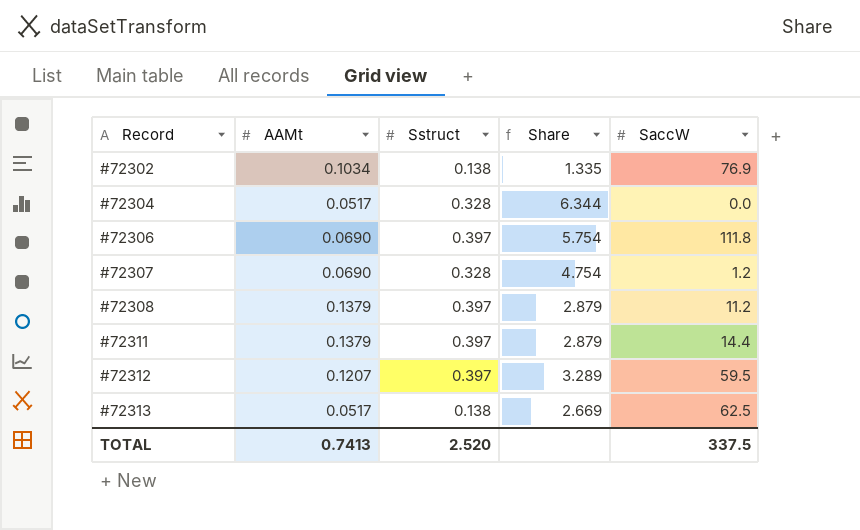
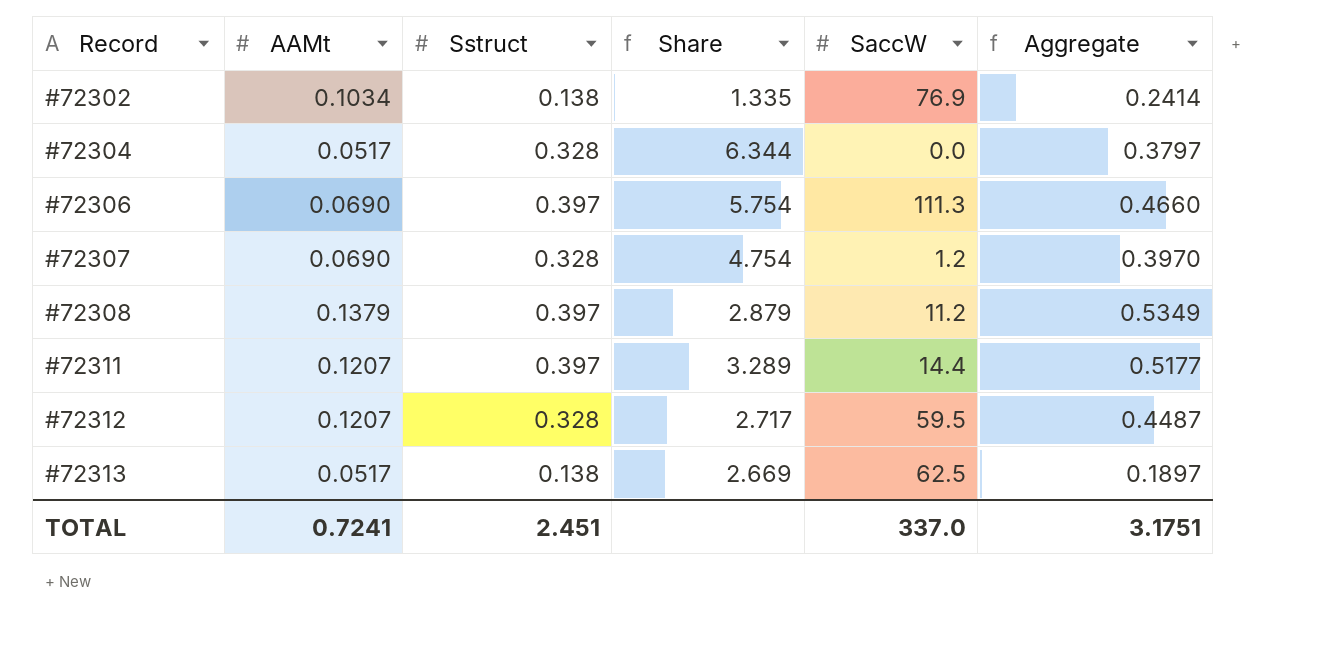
column Aggregate | formula: none -> [AAMt] + [Sstruct]
#72306 | SaccW: 111.8 -> 111.3
#72311 | AAMt: 0.1379 -> 0.1207
#72311 | Share: 2.879 -> 3.289
#72312 | Sstruct: 0.397 -> 0.328
#72312 | Share: 3.289 -> 2.717
TOTAL | AAMt: 0.7413 -> 0.7241
TOTAL | Sstruct: 2.520 -> 2.451
TOTAL | SaccW: 337.5 -> 337.0

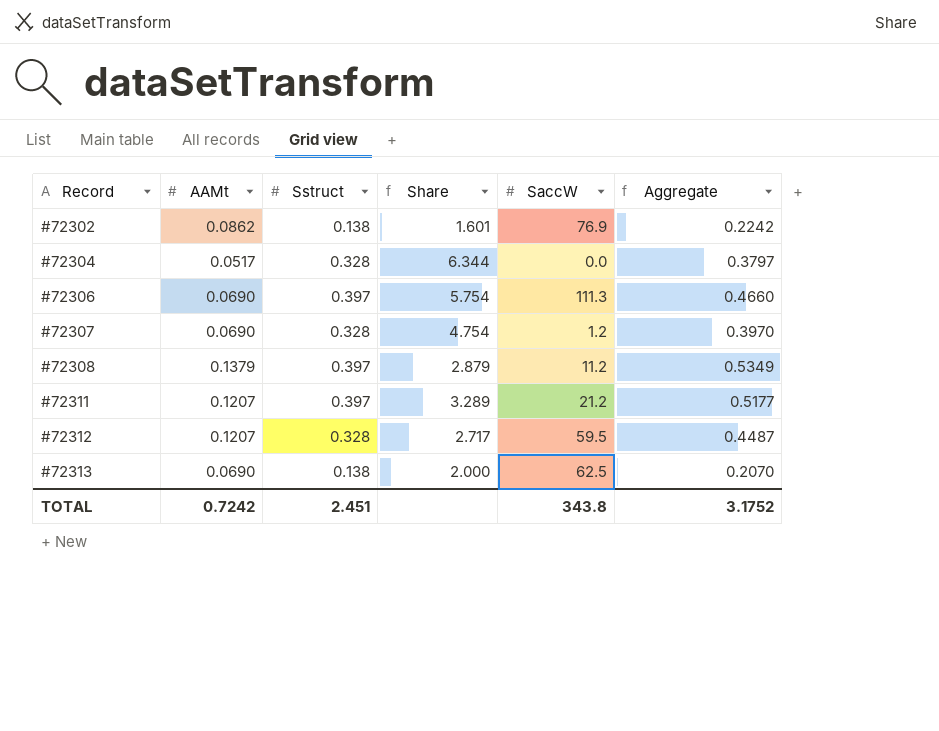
#72302 | AAMt: 0.1034 -> 0.0862
#72302 | Share: 1.335 -> 1.601
#72302 | Aggregate: 0.2414 -> 0.2242
#72311 | SaccW: 14.4 -> 21.2
#72313 | AAMt: 0.0517 -> 0.0690
#72313 | Share: 2.669 -> 2.000
#72313 | Aggregate: 0.1897 -> 0.2070
TOTAL | AAMt: 0.7241 -> 0.7242
TOTAL | SaccW: 337.0 -> 343.8
TOTAL | Aggregate: 3.1751 -> 3.1752

